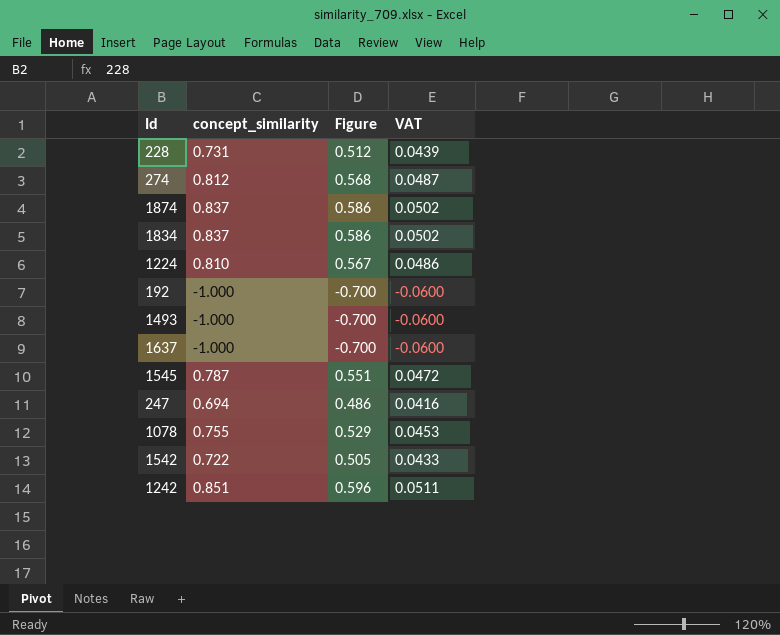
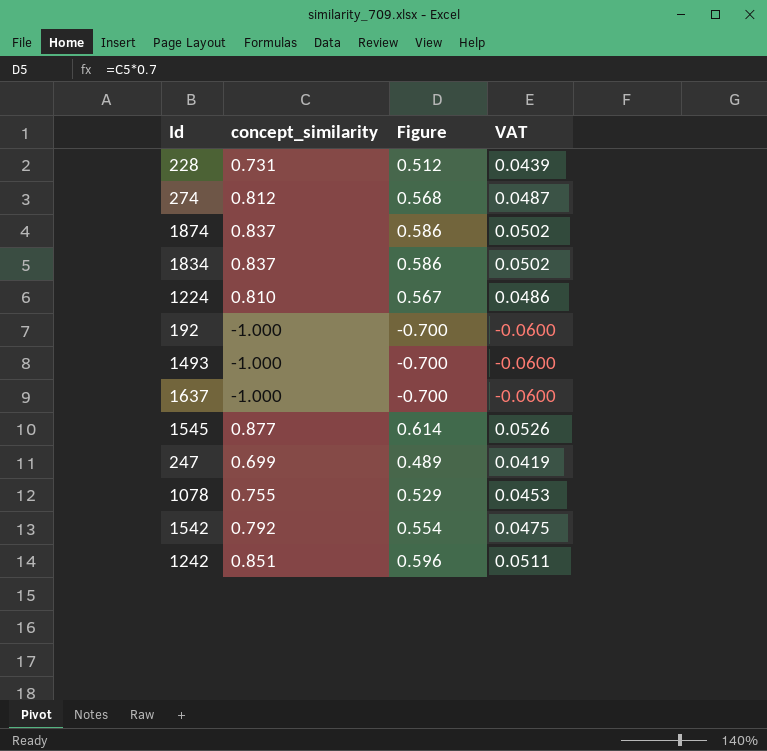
1545 | concept_similarity: 0.787 -> 0.877
1545 | Figure: 0.551 -> 0.614
1545 | VAT: 0.0472 -> 0.0526
247 | concept_similarity: 0.694 -> 0.699
247 | Figure: 0.486 -> 0.489
247 | VAT: 0.0416 -> 0.0419
1542 | concept_similarity: 0.722 -> 0.792
1542 | Figure: 0.505 -> 0.554
1542 | VAT: 0.0433 -> 0.0475

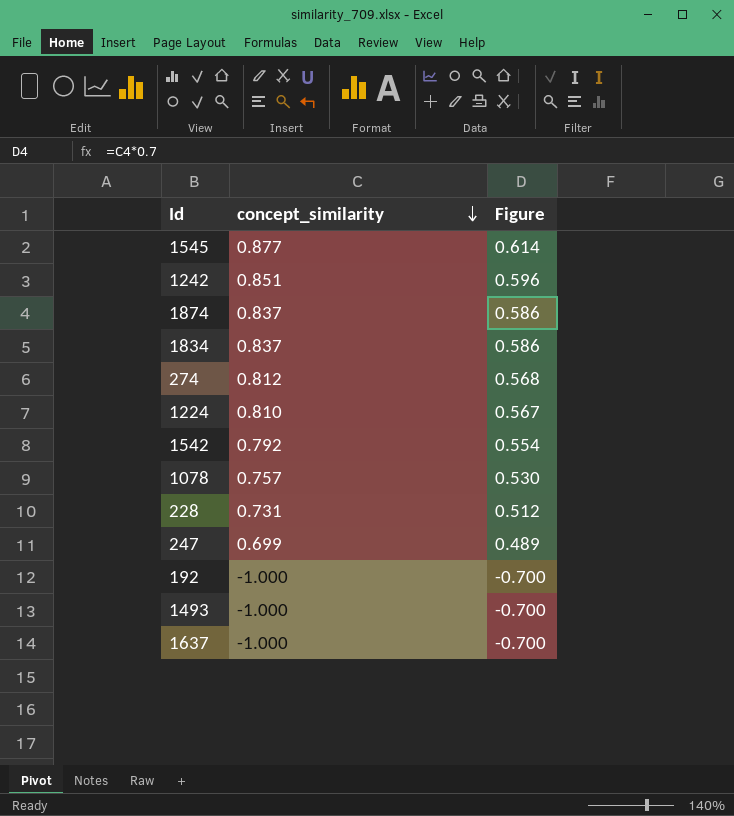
row order: none -> concept_similarity descending
column VAT | formula: [concept_similarity] * 0.06 -> none
1078 | concept_similarity: 0.755 -> 0.757
1078 | Figure: 0.529 -> 0.530

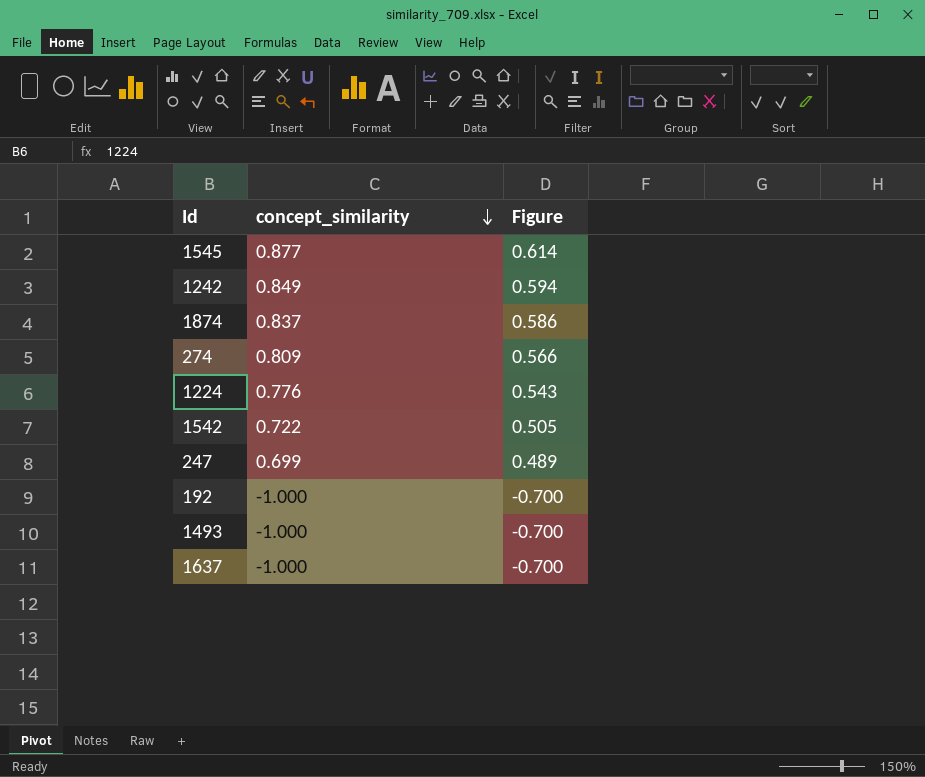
row 1834: 0.837 | 0.586 -> none
row 1078: 0.757 | 0.530 -> none
row 228: 0.731 | 0.512 -> none
1242 | concept_similarity: 0.851 -> 0.849
1242 | Figure: 0.596 -> 0.594
274 | concept_similarity: 0.812 -> 0.809
274 | Figure: 0.568 -> 0.566
1224 | concept_similarity: 0.810 -> 0.776
1224 | Figure: 0.567 -> 0.543
1542 | concept_similarity: 0.792 -> 0.722
1542 | Figure: 0.554 -> 0.505

